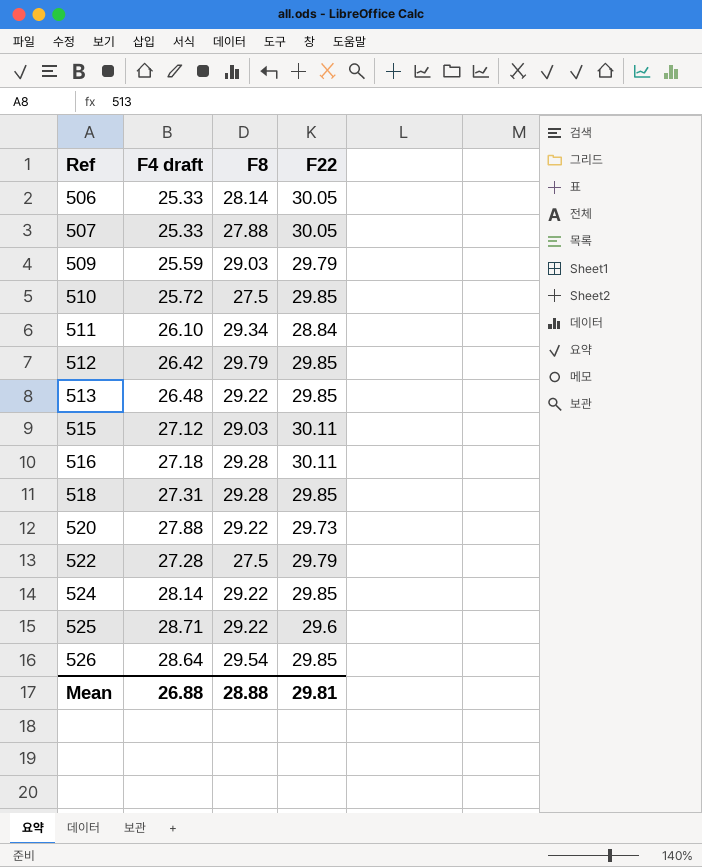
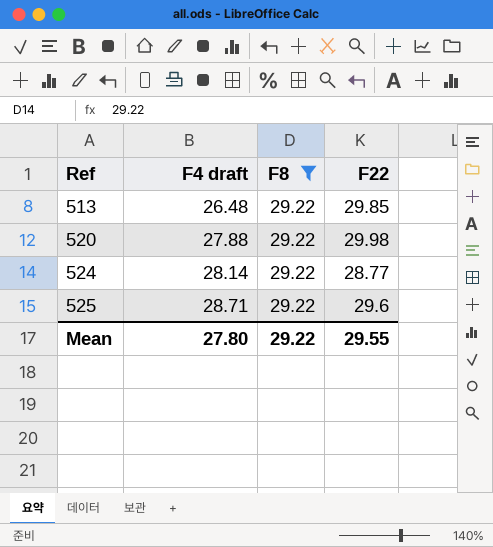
filter: none -> F8 = 29.22
520 | F22: 29.73 -> 29.98
524 | F22: 29.85 -> 28.77
Mean | F4 draft: 26.88 -> 27.80
Mean | F8: 28.88 -> 29.22
Mean | F22: 29.81 -> 29.55

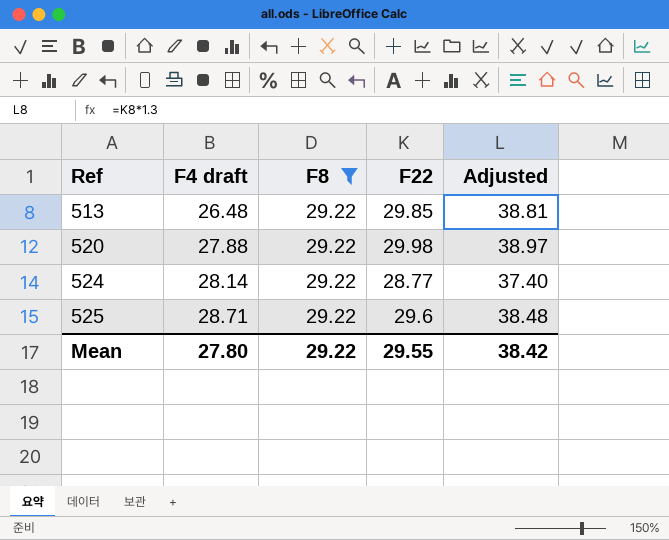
column Adjusted | formula: none -> [F22] * 1.3

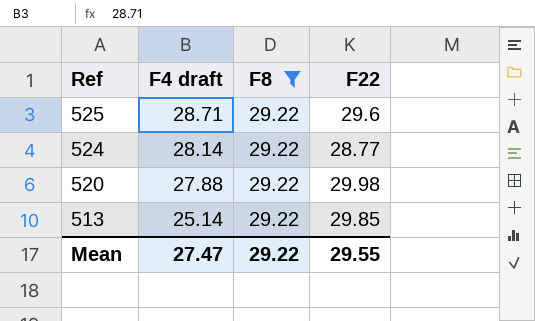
row order: Ref ascending -> Ref descending
column Adjusted | formula: [F22] * 1.3 -> none
513 | F4 draft: 26.48 -> 25.14
Mean | F4 draft: 27.80 -> 27.47

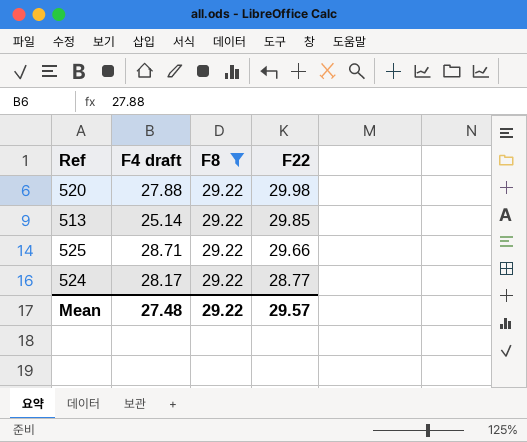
row order: Ref descending -> F22 descending
525 | F22: 29.6 -> 29.66
524 | F4 draft: 28.14 -> 28.17
Mean | F4 draft: 27.47 -> 27.48
Mean | F22: 29.55 -> 29.57

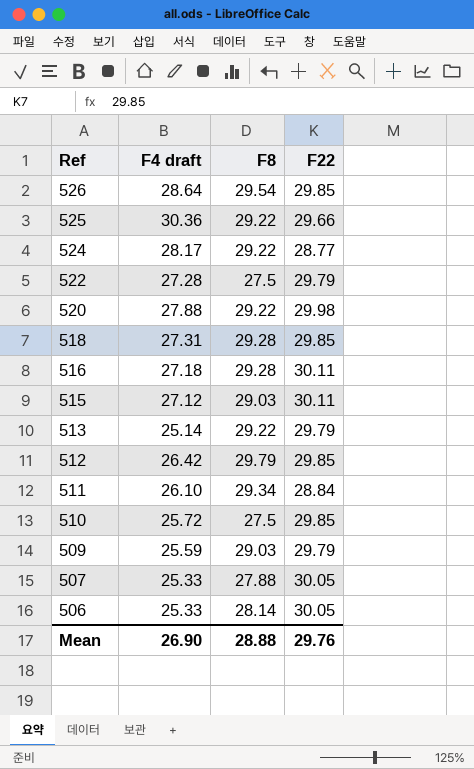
filter: F8 = 29.22 -> none
row order: F22 descending -> Ref descending
525 | F4 draft: 28.71 -> 30.36
513 | F22: 29.85 -> 29.79
Mean | F4 draft: 27.48 -> 26.90
Mean | F8: 29.22 -> 28.88
Mean | F22: 29.57 -> 29.76

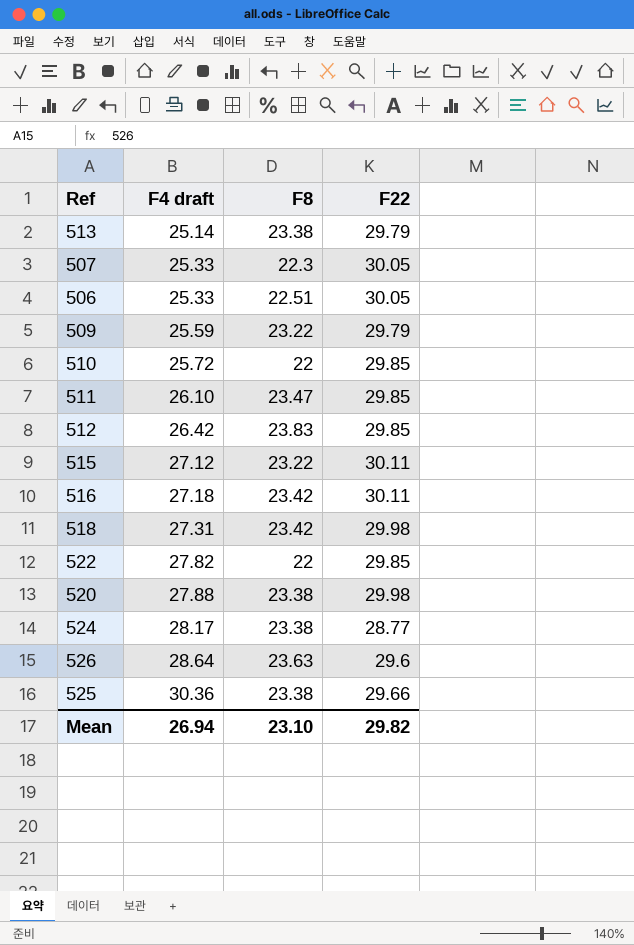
row order: Ref descending -> F4 draft ascending
513 | F8: 29.22 -> 23.38
507 | F8: 27.88 -> 22.3
506 | F8: 28.14 -> 22.51
509 | F8: 29.03 -> 23.22
510 | F8: 27.5 -> 22
511 | F8: 29.34 -> 23.47
511 | F22: 28.84 -> 29.85
512 | F8: 29.79 -> 23.83
515 | F8: 29.03 -> 23.22
516 | F8: 29.28 -> 23.42
518 | F8: 29.28 -> 23.42
518 | F22: 29.85 -> 29.98
522 | F4 draft: 27.28 -> 27.82
522 | F8: 27.5 -> 22
522 | F22: 29.79 -> 29.85
520 | F8: 29.22 -> 23.38
524 | F8: 29.22 -> 23.38
526 | F8: 29.54 -> 23.63
526 | F22: 29.85 -> 29.6
525 | F8: 29.22 -> 23.38
Mean | F4 draft: 26.90 -> 26.94
Mean | F8: 28.88 -> 23.10
Mean | F22: 29.76 -> 29.82

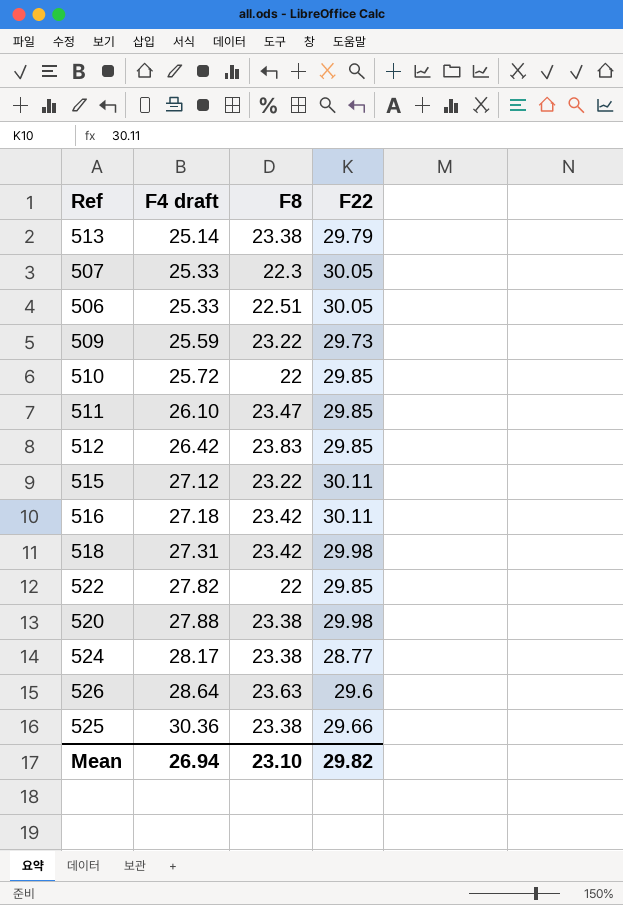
509 | F22: 29.79 -> 29.73

